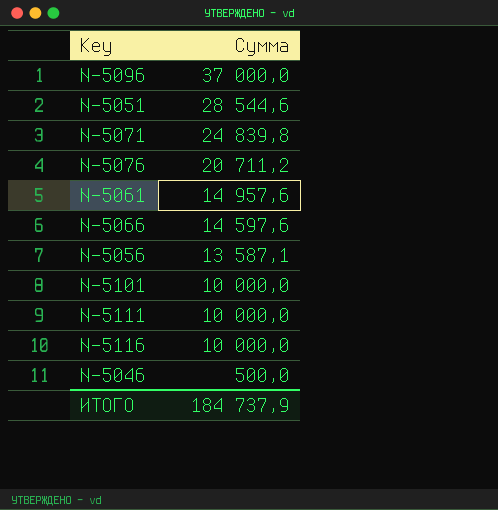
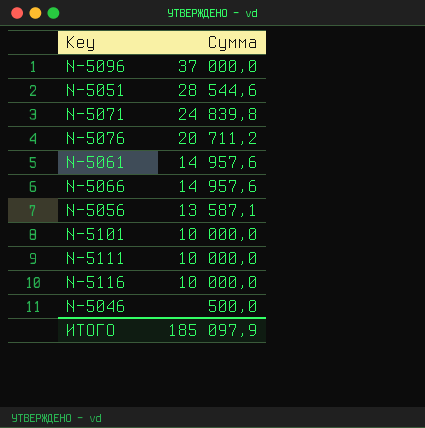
N-5066 | Сумма: 14 597,6 -> 14 957,6
ИТОГО | Сумма: 184 737,9 -> 185 097,9

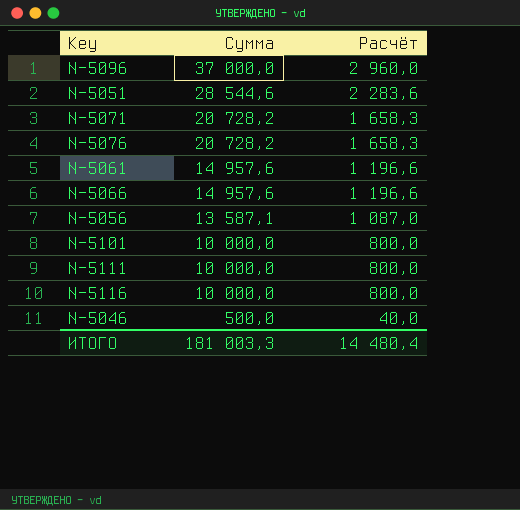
column Расчёт | formula: none -> [Сумма] * 0,08
N-5071 | Сумма: 24 839,8 -> 20 728,2
N-5076 | Сумма: 20 711,2 -> 20 728,2
ИТОГО | Сумма: 185 097,9 -> 181 003,3

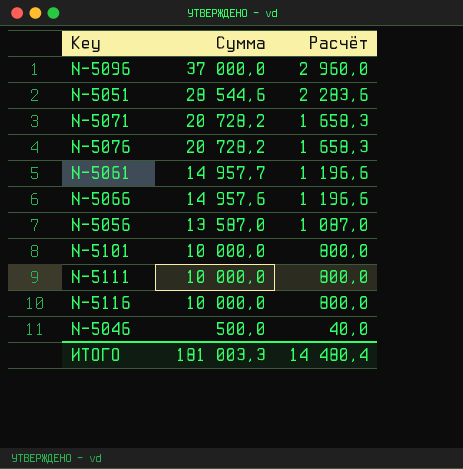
N-5061 | Сумма: 14 957,6 -> 14 957,7
N-5056 | Сумма: 13 587,1 -> 13 587,0

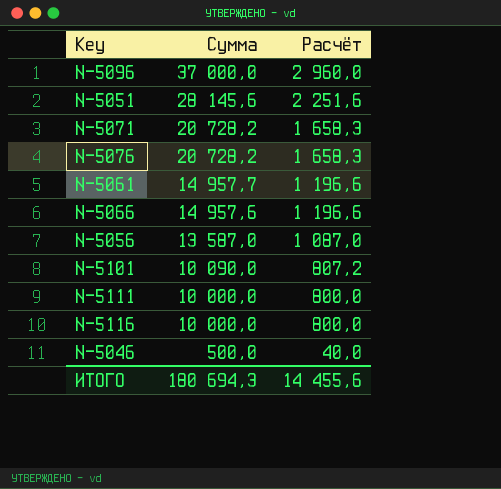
N-5051 | Сумма: 28 544,6 -> 28 145,6
N-5051 | Расчёт: 2 283,6 -> 2 251,6
N-5101 | Сумма: 10 000,0 -> 10 090,0
N-5101 | Расчёт: 800,0 -> 807,2
ИТОГО | Сумма: 181 003,3 -> 180 694,3
ИТОГО | Расчёт: 14 480,4 -> 14 455,6

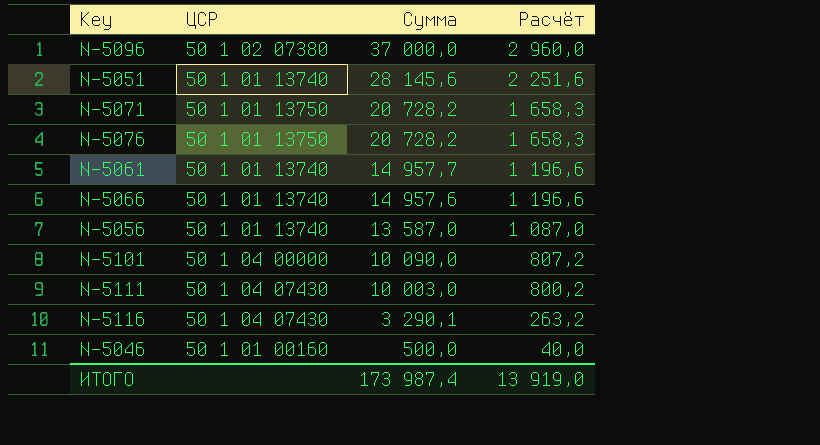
column ЦСР | position: none -> 2
N-5111 | Сумма: 10 000,0 -> 10 003,0
N-5111 | Расчёт: 800,0 -> 800,2
N-5116 | Сумма: 10 000,0 -> 3 290,1
N-5116 | Расчёт: 800,0 -> 263,2
ИТОГО | Сумма: 180 694,3 -> 173 987,4
ИТОГО | Расчёт: 14 455,6 -> 13 919,0

